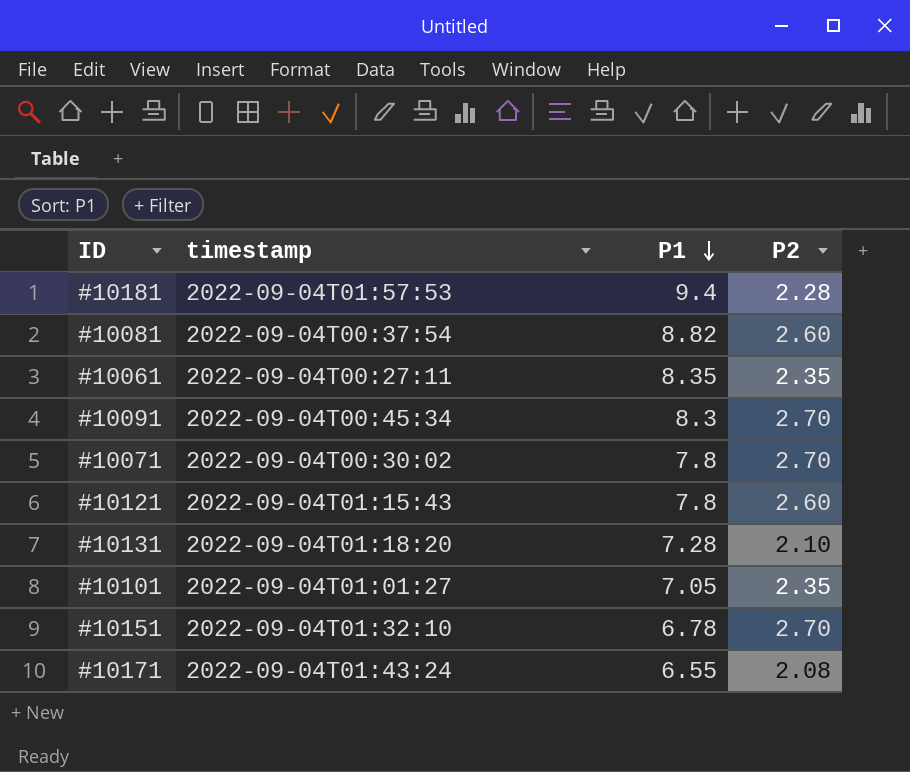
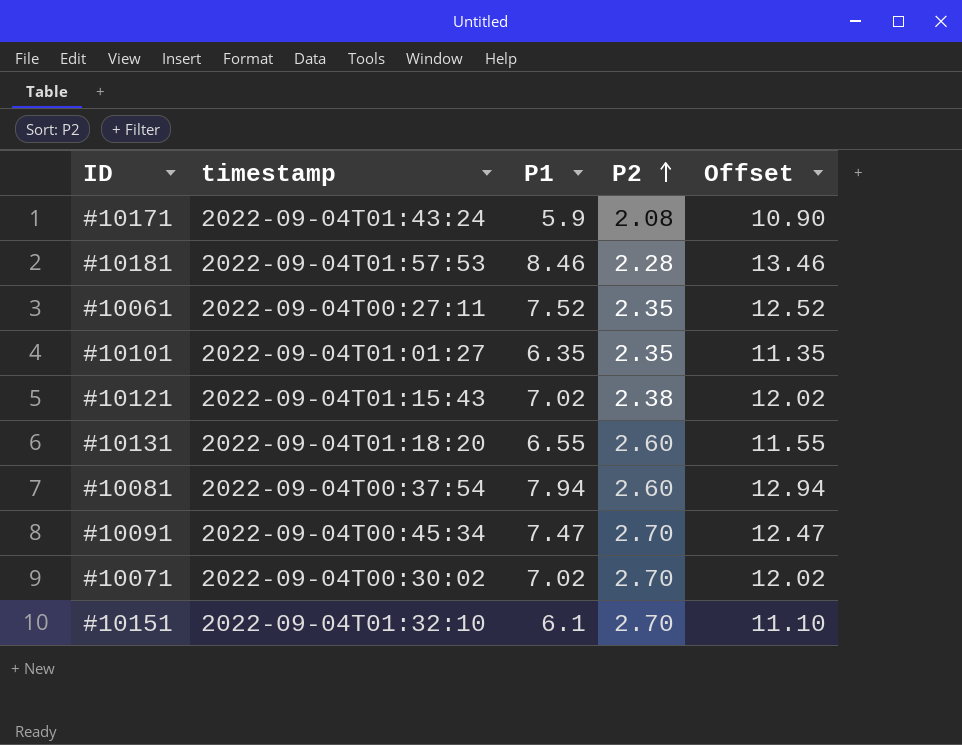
row order: P1 descending -> P2 ascending
column Offset | formula: none -> [P1] + 5
#10171 | P1: 6.55 -> 5.9
#10181 | P1: 9.4 -> 8.46
#10061 | P1: 8.35 -> 7.52
#10101 | P1: 7.05 -> 6.35
#10121 | P1: 7.8 -> 7.02
#10121 | P2: 2.60 -> 2.38
#10131 | P1: 7.28 -> 6.55
#10131 | P2: 2.10 -> 2.60
#10081 | P1: 8.82 -> 7.94
#10091 | P1: 8.3 -> 7.47
#10071 | P1: 7.8 -> 7.02
#10151 | P1: 6.78 -> 6.1

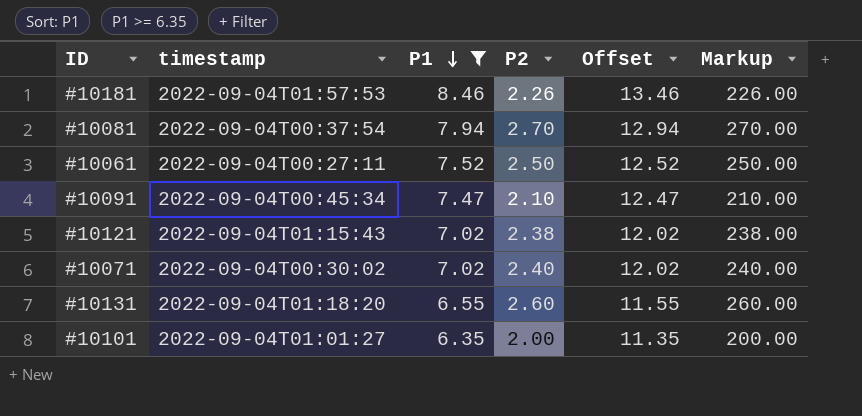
filter: none -> P1 >= 6.35
row order: P2 ascending -> P1 descending
column Markup | formula: none -> [P2] * 100
#10181 | P2: 2.28 -> 2.26
#10081 | P2: 2.60 -> 2.70
#10061 | P2: 2.35 -> 2.50
#10091 | P2: 2.70 -> 2.10
#10071 | P2: 2.70 -> 2.40
#10101 | P2: 2.35 -> 2.00

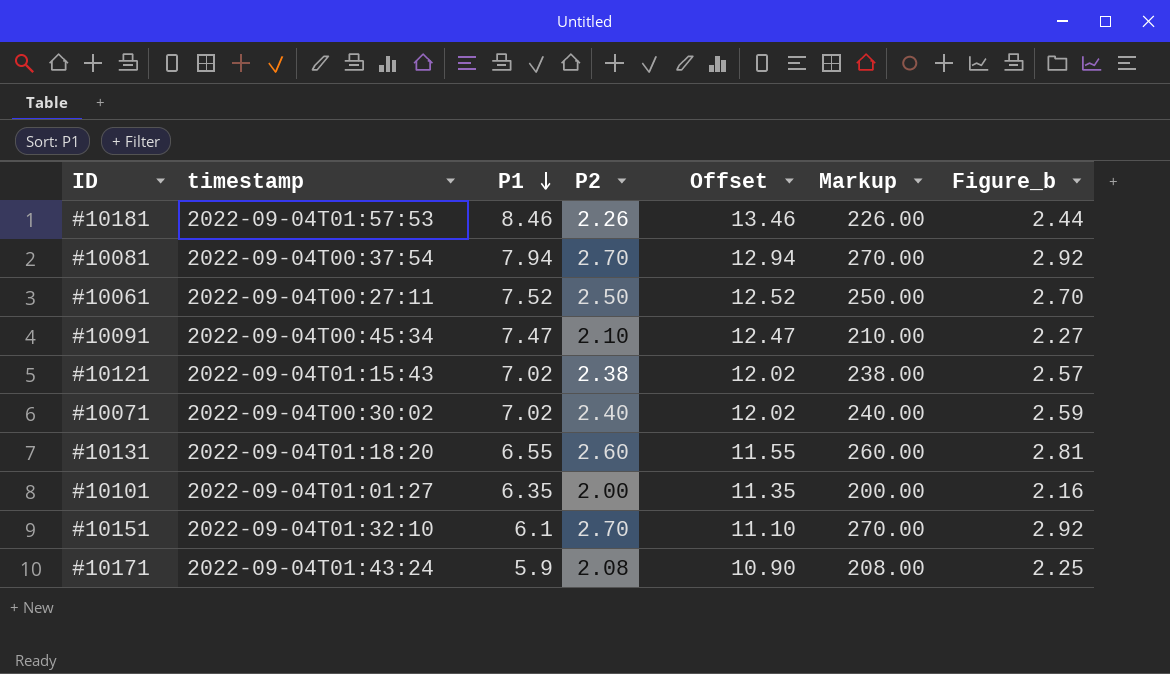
filter: P1 >= 6.35 -> none
column Figure_b | formula: none -> [P2] * 1.08

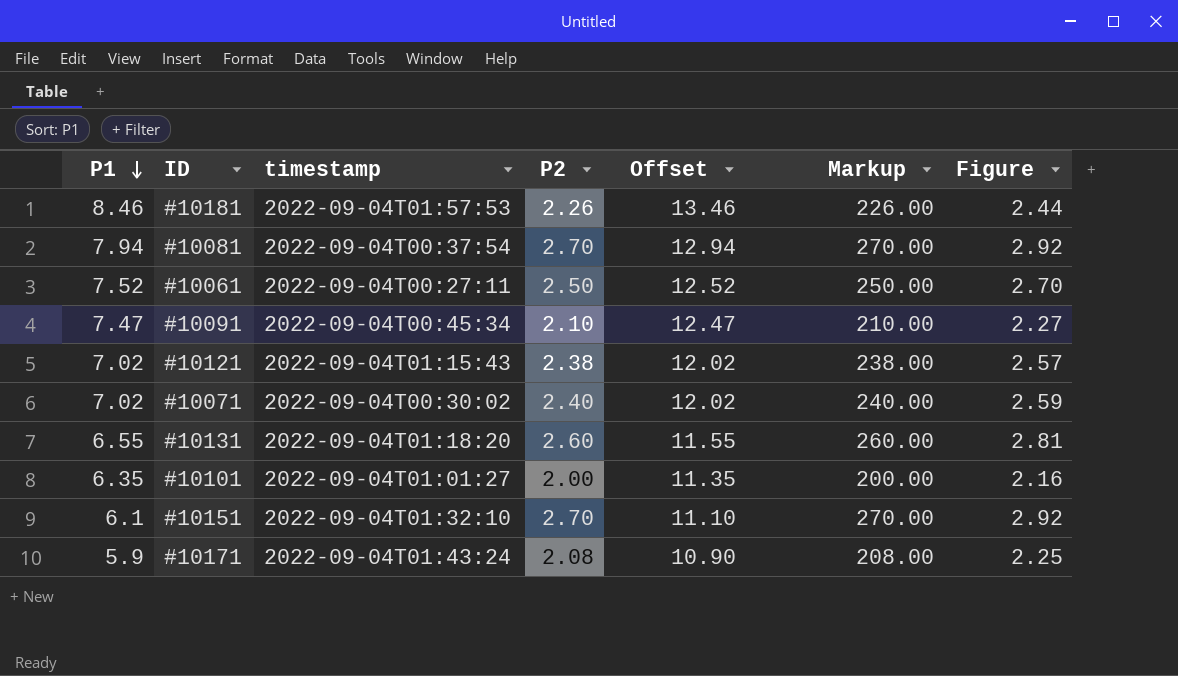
column P1 | position: 3 -> 1
column name: Figure_b -> Figure

